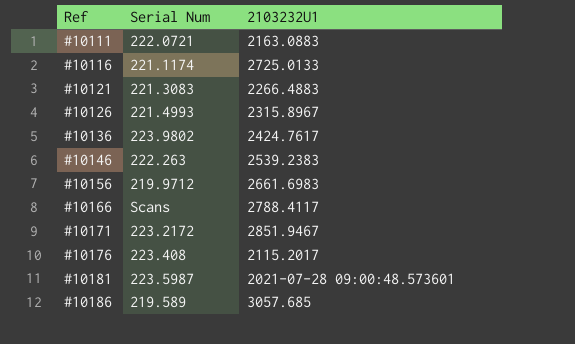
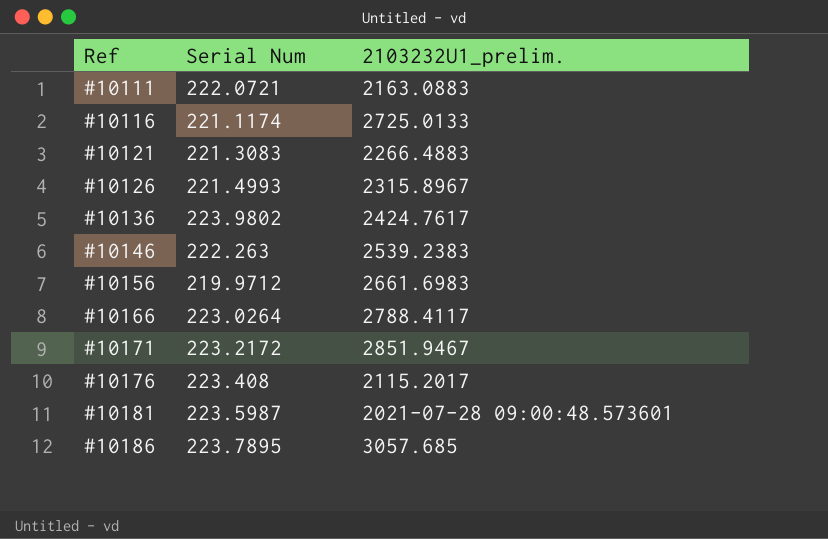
column name: 2103232U1 -> 2103232U1_prelim.
#10166 | Serial Num: Scans -> 223.0264
#10186 | Serial Num: 219.589 -> 223.7895

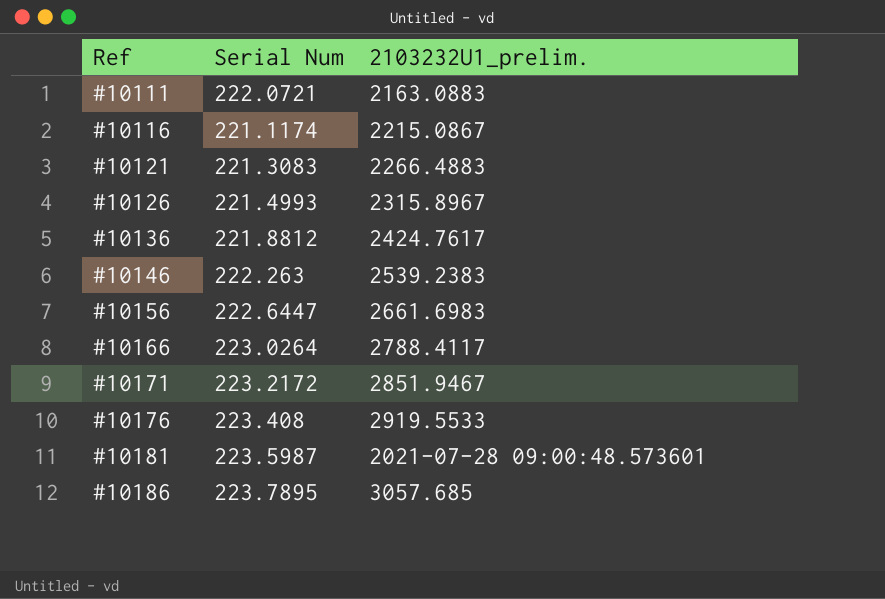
#10116 | 2103232U1_prelim.: 2725.0133 -> 2215.0867
#10136 | Serial Num: 223.9802 -> 221.8812
#10156 | Serial Num: 219.9712 -> 222.6447
#10176 | 2103232U1_prelim.: 2115.2017 -> 2919.5533

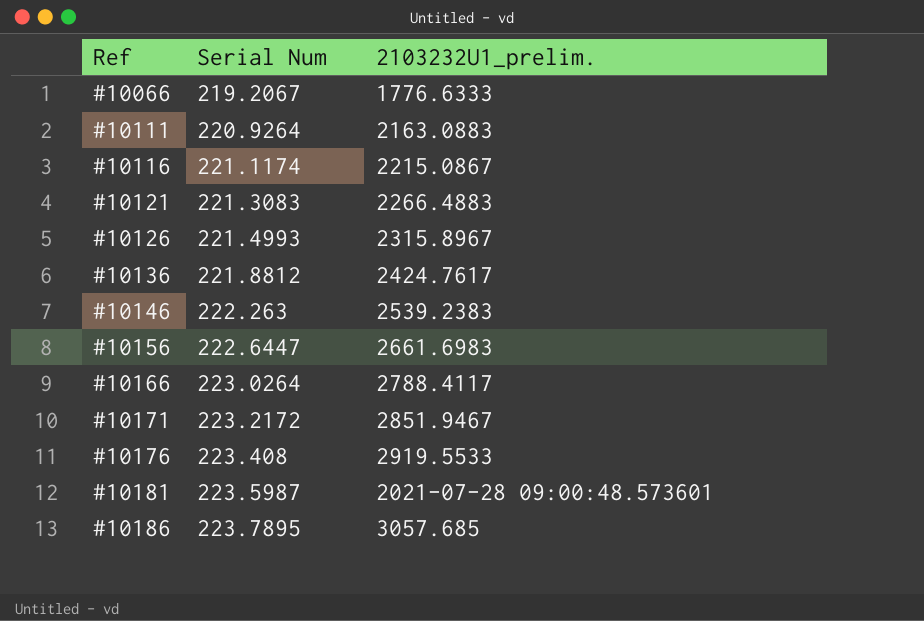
row #10066: none -> 219.2067 | 1776.6333
#10111 | Serial Num: 222.0721 -> 220.9264

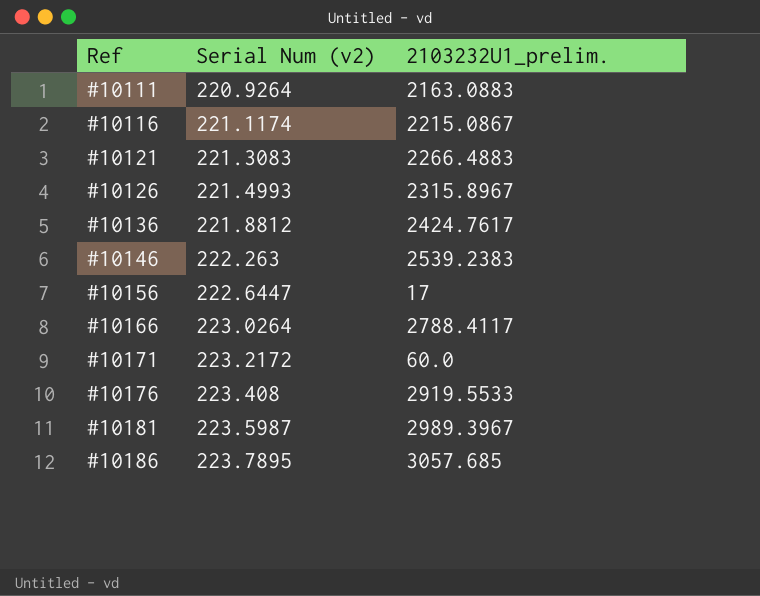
column name: Serial Num -> Serial Num (v2)
row #10066: 219.2067 | 1776.6333 -> none
#10156 | 2103232U1_prelim.: 2661.6983 -> 17
#10171 | 2103232U1_prelim.: 2851.9467 -> 60.0
#10181 | 2103232U1_prelim.: 2021-07-28 09:00:48.573601 -> 2989.3967

